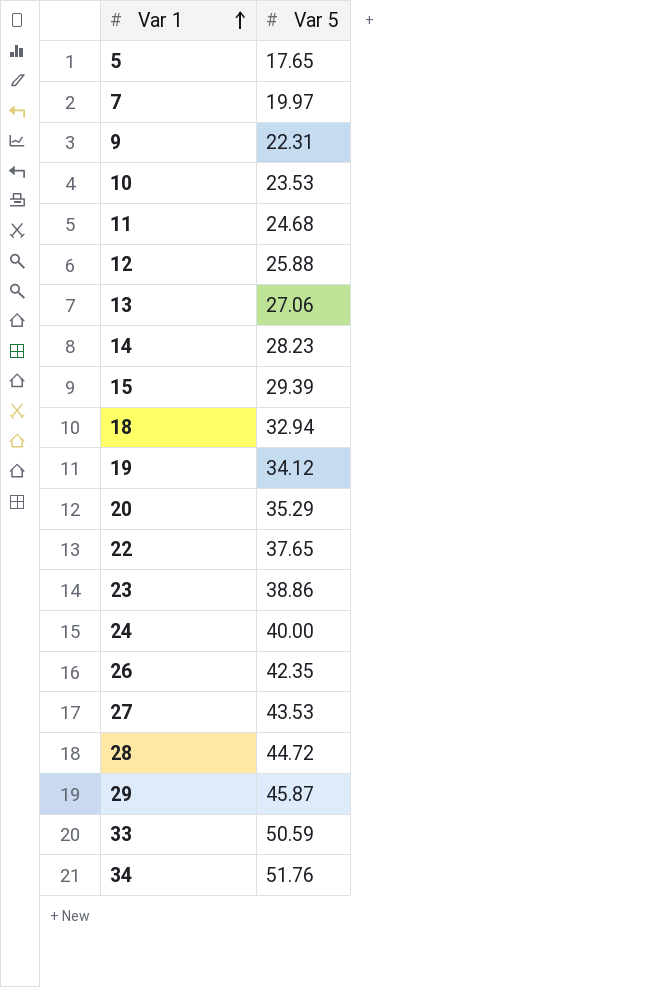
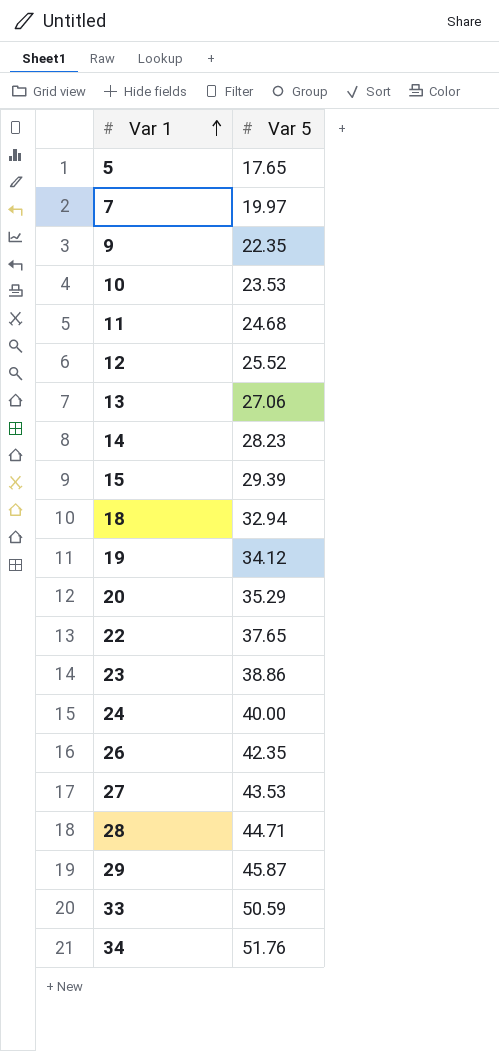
9 | Var 5: 22.31 -> 22.35
12 | Var 5: 25.88 -> 25.52
28 | Var 5: 44.72 -> 44.71

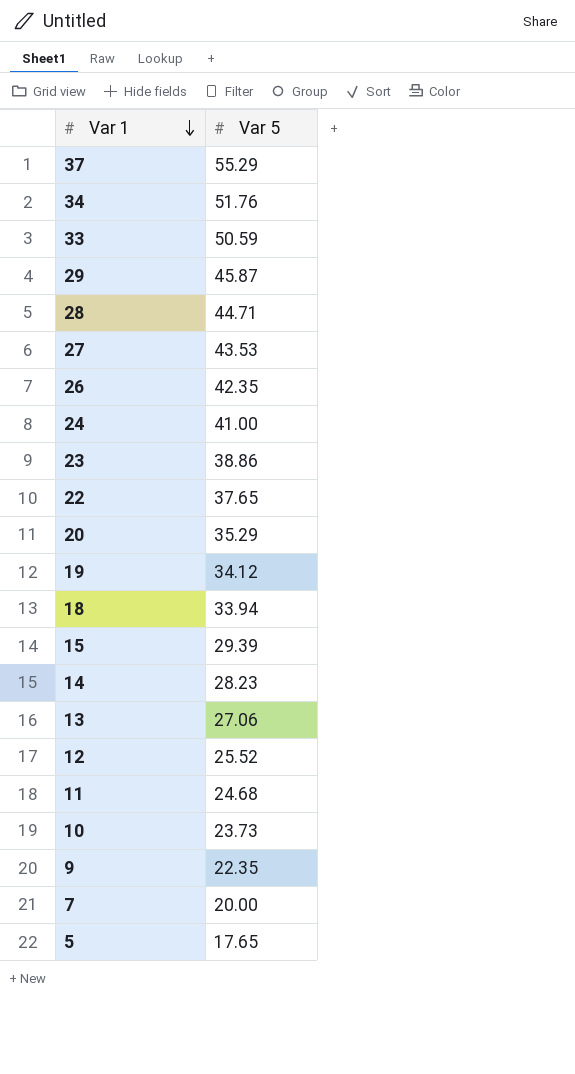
row order: Var 1 ascending -> Var 1 descending
row 37: none -> 55.29
24 | Var 5: 40.00 -> 41.00
18 | Var 5: 32.94 -> 33.94
10 | Var 5: 23.53 -> 23.73
7 | Var 5: 19.97 -> 20.00

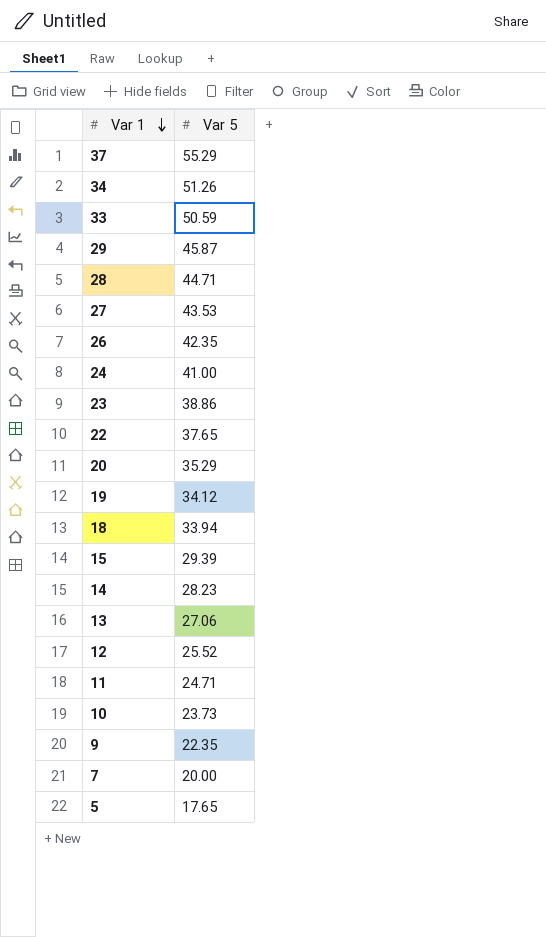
34 | Var 5: 51.76 -> 51.26
11 | Var 5: 24.68 -> 24.71

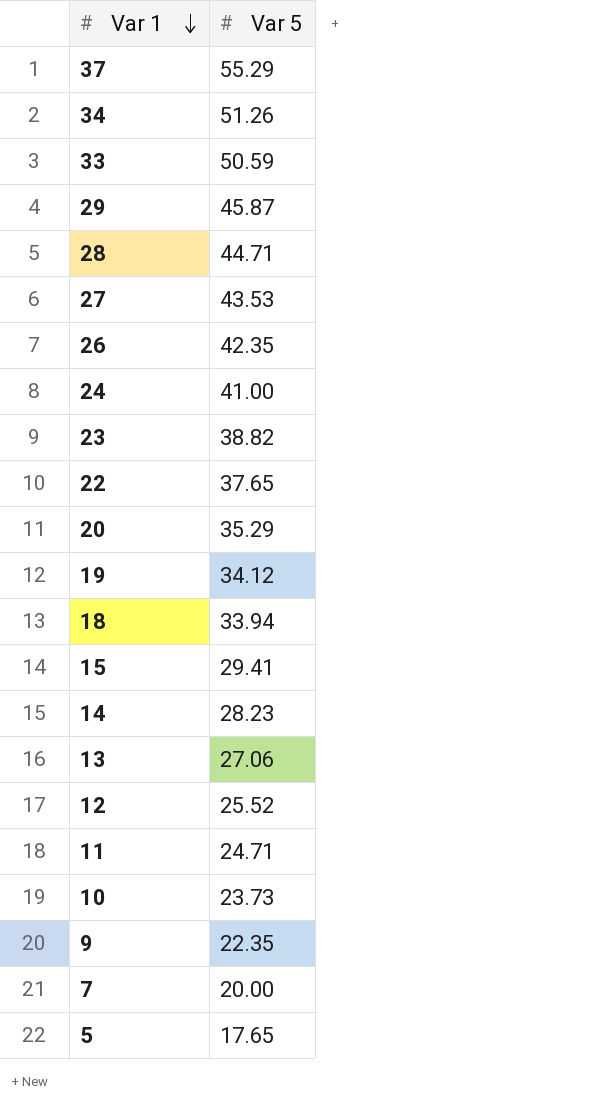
23 | Var 5: 38.86 -> 38.82
15 | Var 5: 29.39 -> 29.41

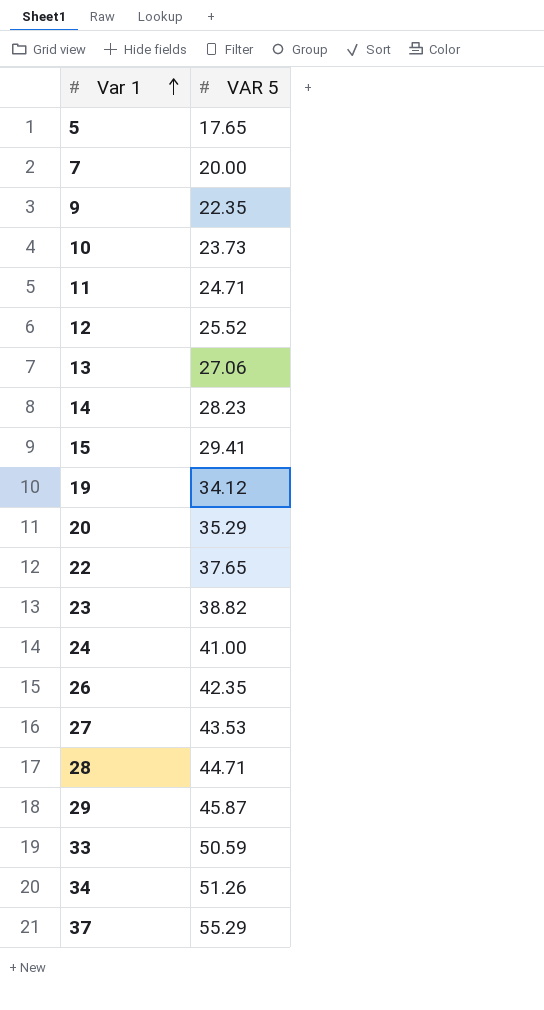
row order: Var 1 descending -> Var 1 ascending
column name: Var 5 -> VAR 5
row 18: 33.94 -> none

